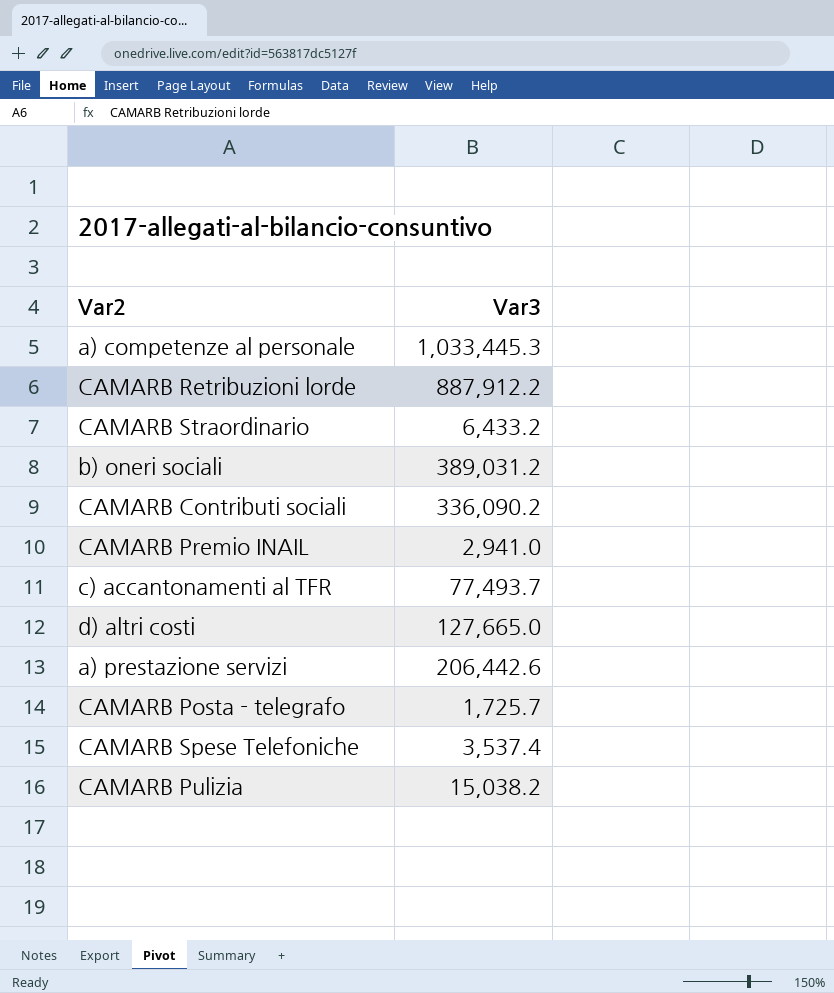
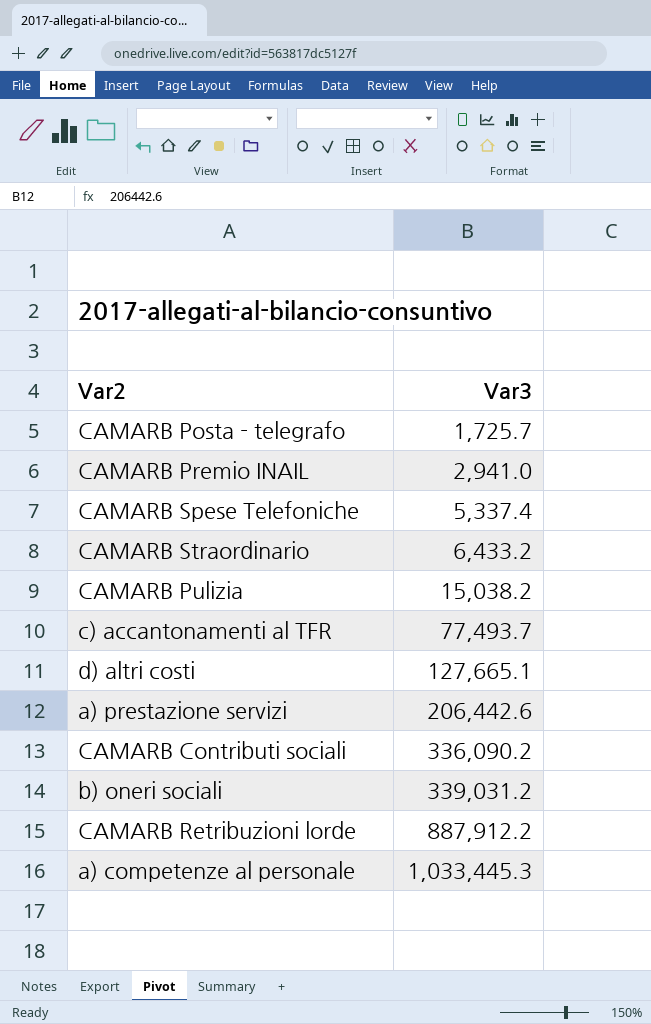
row order: none -> Var3 ascending
CAMARB Spese Telefoniche | Var3: 3,537.4 -> 5,337.4
d) altri costi | Var3: 127,665.0 -> 127,665.1
b) oneri sociali | Var3: 389,031.2 -> 339,031.2

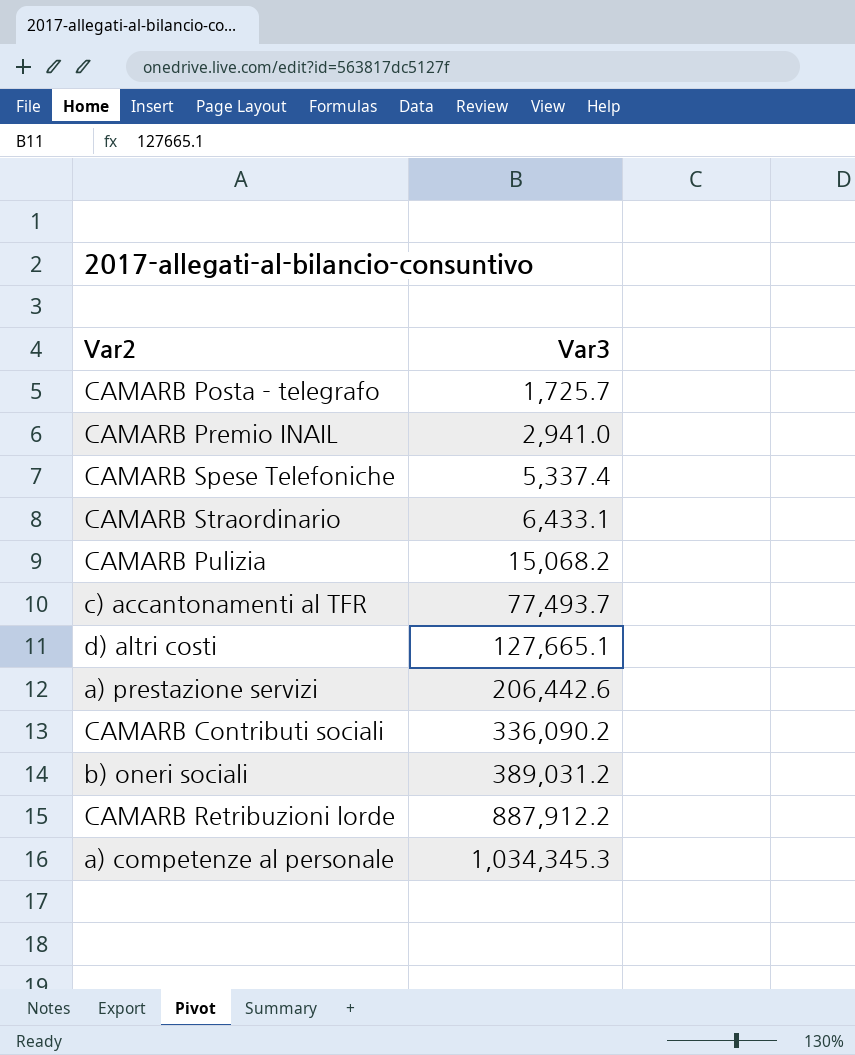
CAMARB Straordinario | Var3: 6,433.2 -> 6,433.1
CAMARB Pulizia | Var3: 15,038.2 -> 15,068.2
b) oneri sociali | Var3: 339,031.2 -> 389,031.2
a) competenze al personale | Var3: 1,033,445.3 -> 1,034,345.3

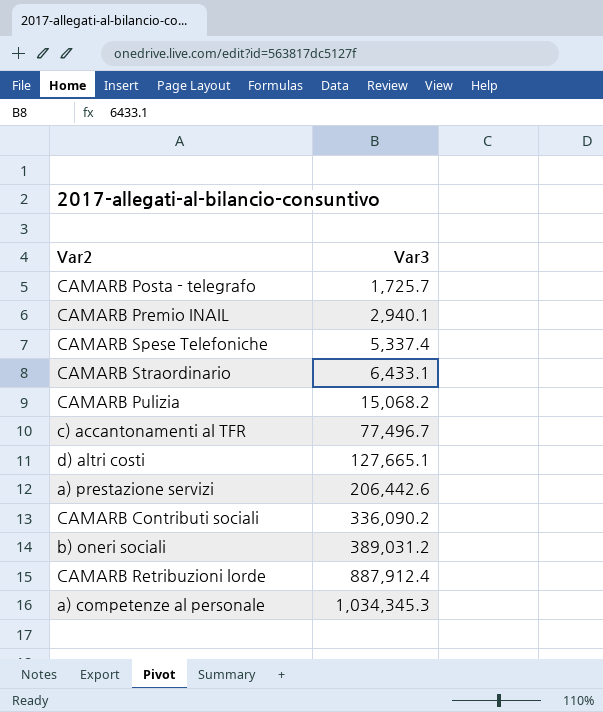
CAMARB Premio INAIL | Var3: 2,941.0 -> 2,940.1
c) accantonamenti al TFR | Var3: 77,493.7 -> 77,496.7
CAMARB Retribuzioni lorde | Var3: 887,912.2 -> 887,912.4

